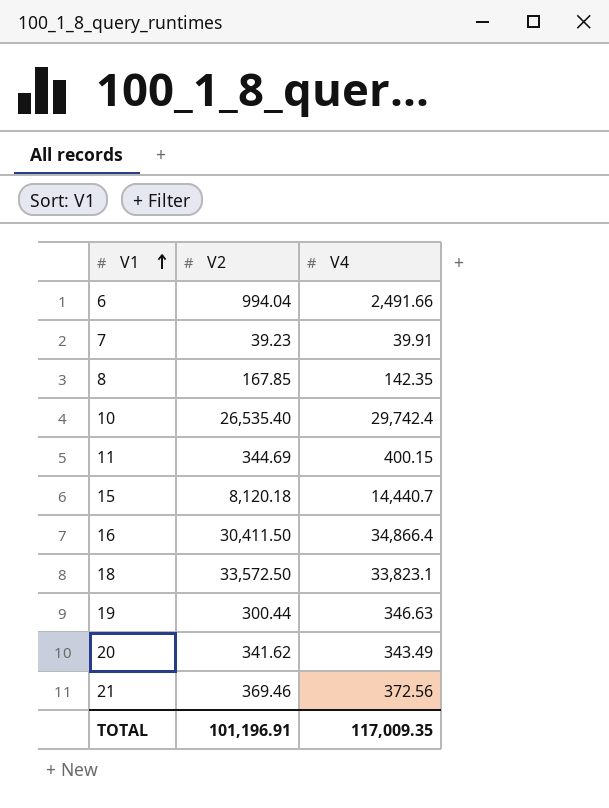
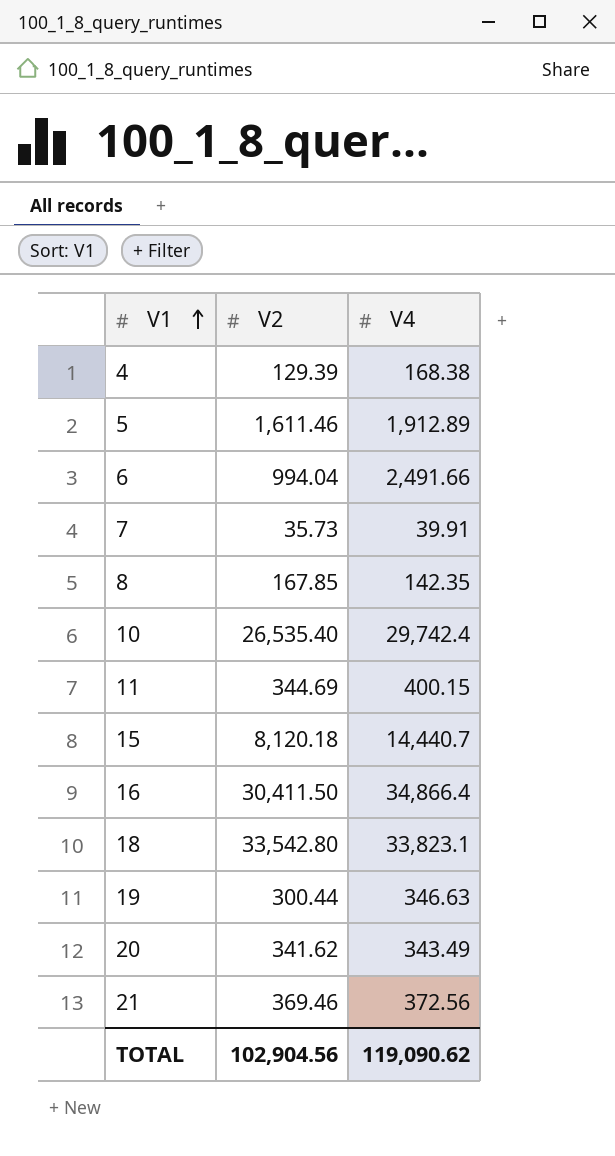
row 4: none -> 129.39 | 168.38
row 5: none -> 1,611.46 | 1,912.89
7 | V2: 39.23 -> 35.73
18 | V2: 33,572.50 -> 33,542.80
TOTAL | V2: 101,196.91 -> 102,904.56
TOTAL | V4: 117,009.35 -> 119,090.62

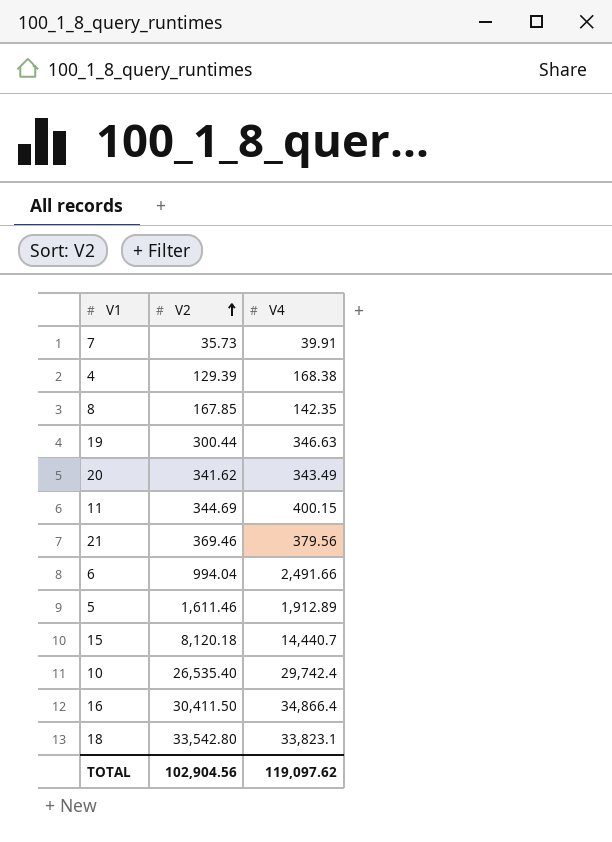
row order: V1 ascending -> V2 ascending
21 | V4: 372.56 -> 379.56
TOTAL | V4: 119,090.62 -> 119,097.62

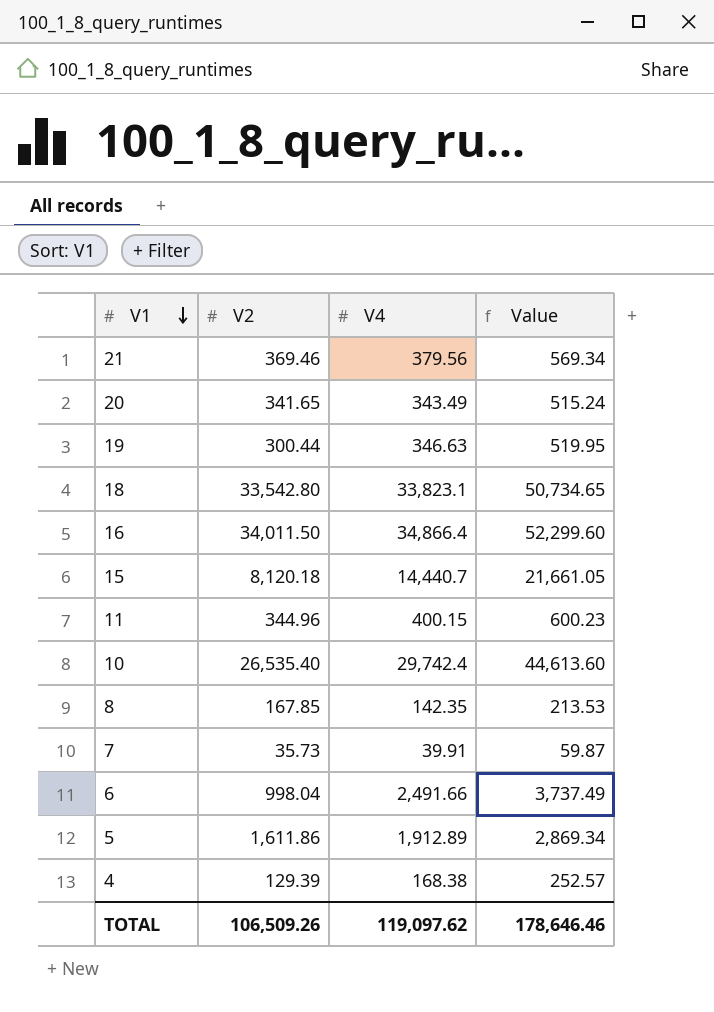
row order: V2 ascending -> V1 descending
column Value | formula: none -> [V4] * 1.5
20 | V2: 341.62 -> 341.65
16 | V2: 30,411.50 -> 34,011.50
11 | V2: 344.69 -> 344.96
6 | V2: 994.04 -> 998.04
5 | V2: 1,611.46 -> 1,611.86
TOTAL | V2: 102,904.56 -> 106,509.26

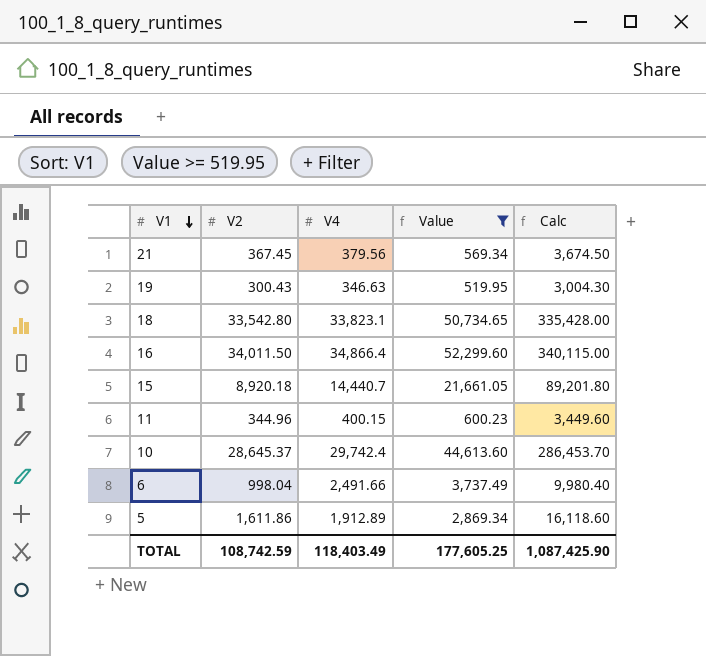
filter: none -> Value >= 519.95
column Calc | formula: none -> [V2] * 10
21 | V2: 369.46 -> 367.45
19 | V2: 300.44 -> 300.43
15 | V2: 8,120.18 -> 8,920.18
10 | V2: 26,535.40 -> 28,645.37
TOTAL | V2: 106,509.26 -> 108,742.59
TOTAL | V4: 119,097.62 -> 118,403.49
TOTAL | Value: 178,646.46 -> 177,605.25

